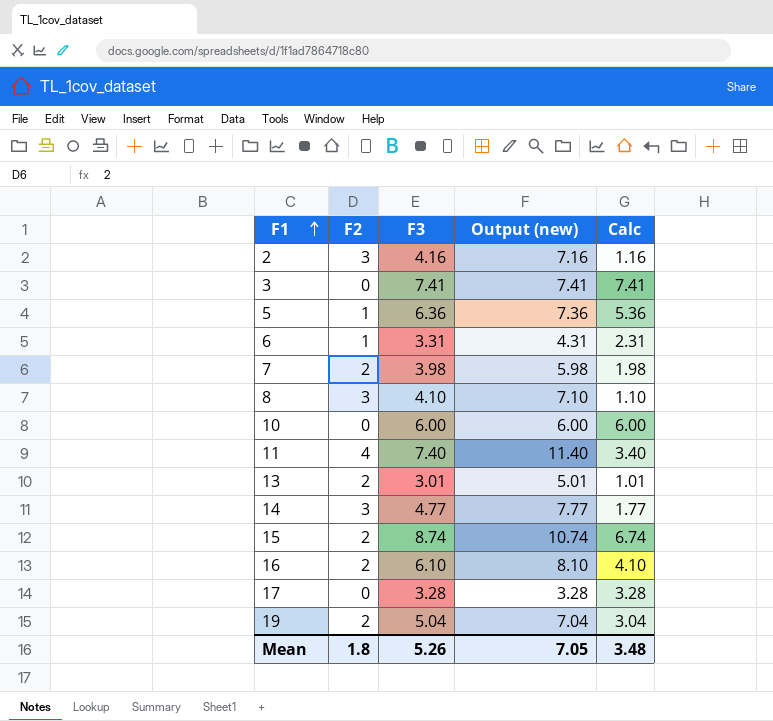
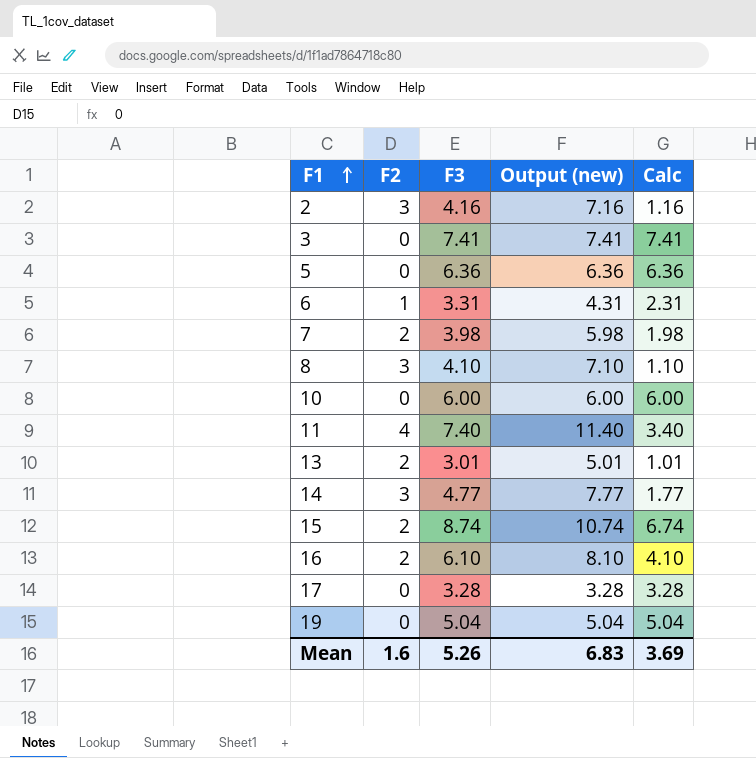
5 | F2: 1 -> 0
5 | Output (new): 7.36 -> 6.36
5 | Calc: 5.36 -> 6.36
19 | F2: 2 -> 0
19 | Output (new): 7.04 -> 5.04
19 | Calc: 3.04 -> 5.04
Mean | F2: 1.8 -> 1.6
Mean | Output (new): 7.05 -> 6.83
Mean | Calc: 3.48 -> 3.69

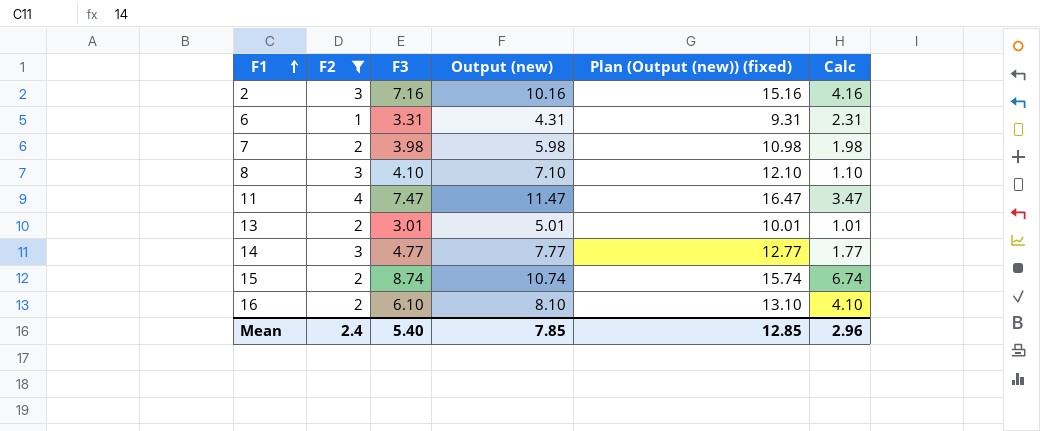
filter: none -> F2 != 0
column Plan (Output (new)) (fixed) | formula: none -> [Output (new)] + 5
2 | F3: 4.16 -> 7.16
2 | Output (new): 7.16 -> 10.16
2 | Calc: 1.16 -> 4.16
11 | F3: 7.40 -> 7.47
11 | Output (new): 11.40 -> 11.47
11 | Calc: 3.40 -> 3.47
Mean | F2: 1.6 -> 2.4
Mean | F3: 5.26 -> 5.40
Mean | Output (new): 6.83 -> 7.85
Mean | Calc: 3.69 -> 2.96

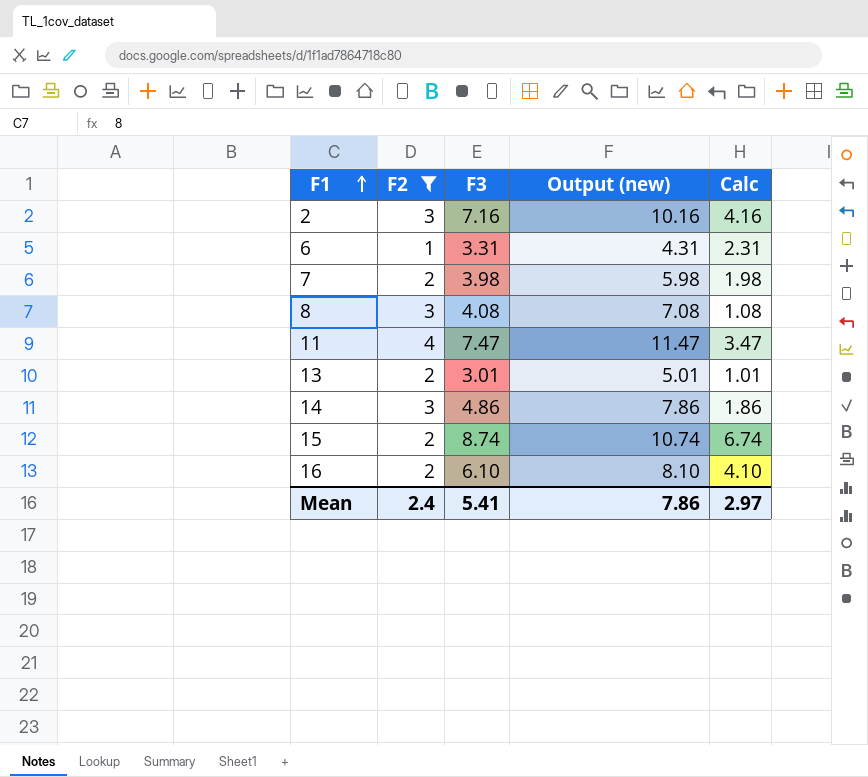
column Plan (Output (new)) (fixed) | formula: [Output (new)] + 5 -> none
8 | F3: 4.10 -> 4.08
8 | Output (new): 7.10 -> 7.08
8 | Calc: 1.10 -> 1.08
14 | F3: 4.77 -> 4.86
14 | Output (new): 7.77 -> 7.86
14 | Calc: 1.77 -> 1.86
Mean | F3: 5.40 -> 5.41
Mean | Output (new): 7.85 -> 7.86
Mean | Calc: 2.96 -> 2.97

